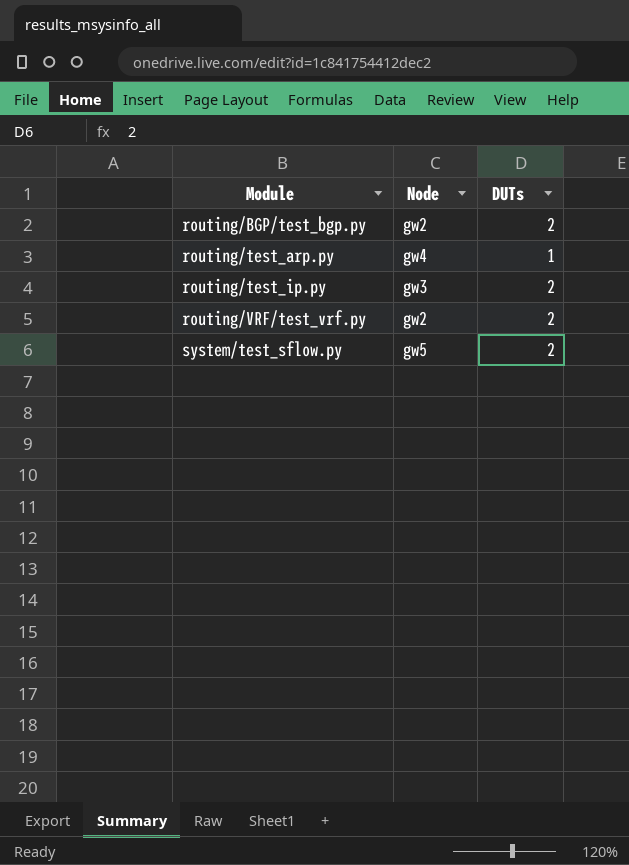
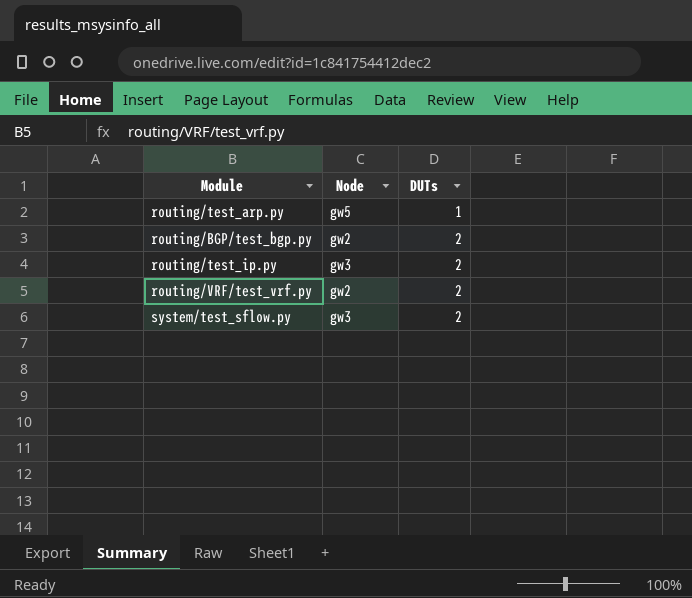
row order: Module ascending -> DUTs ascending
routing/test_arp.py | Node: gw4 -> gw5
system/test_sflow.py | Node: gw5 -> gw3

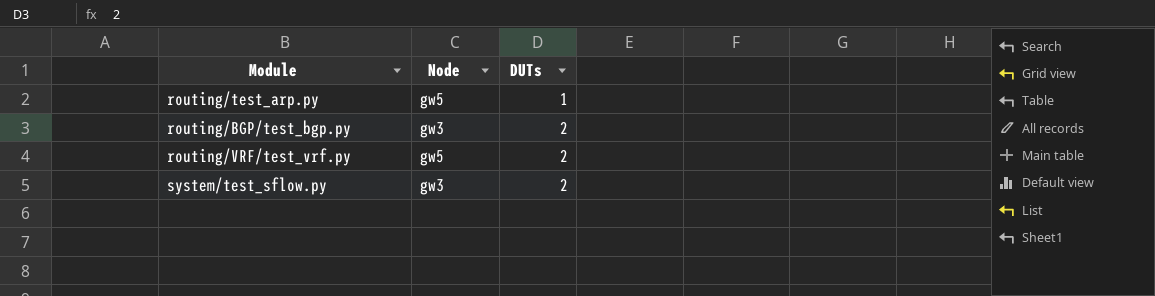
row routing/test_ip.py: gw3 | 2 -> none
routing/BGP/test_bgp.py | Node: gw2 -> gw3
routing/VRF/test_vrf.py | Node: gw2 -> gw5

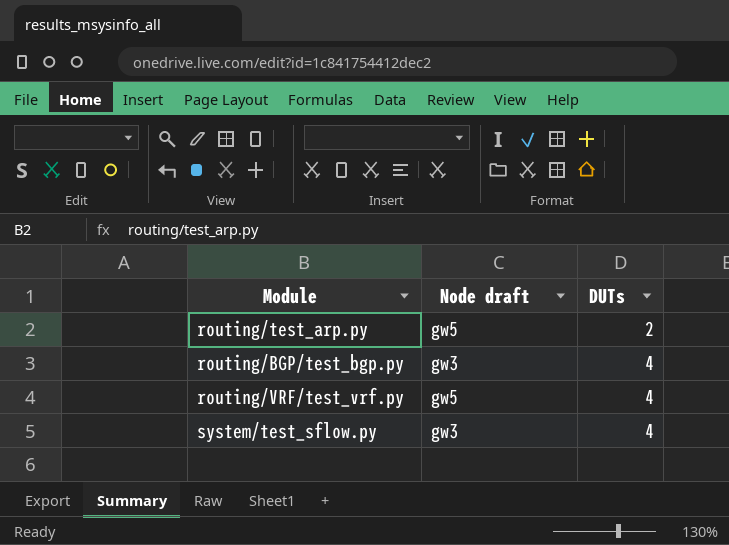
column name: Node -> Node draft
routing/test_arp.py | DUTs: 1 -> 2
routing/BGP/test_bgp.py | DUTs: 2 -> 4
routing/VRF/test_vrf.py | DUTs: 2 -> 4
system/test_sflow.py | DUTs: 2 -> 4

